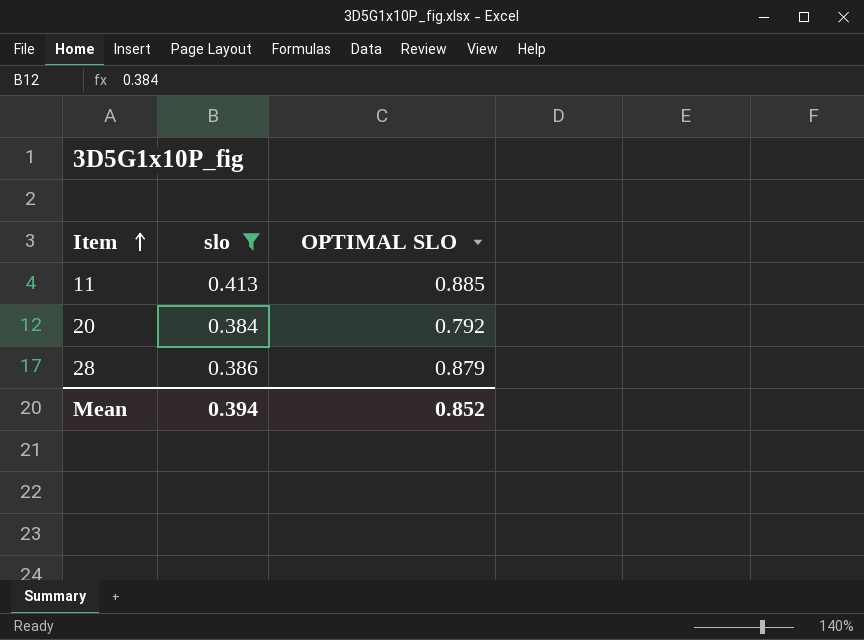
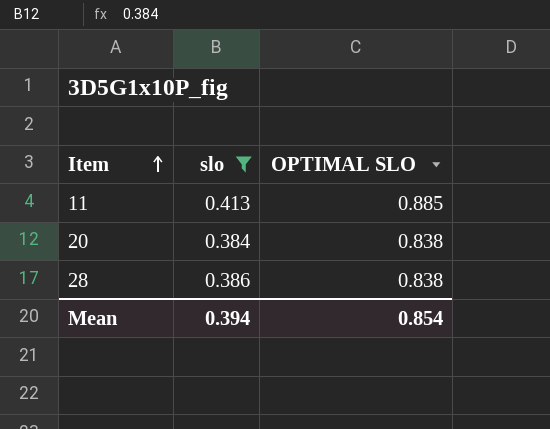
20 | OPTIMAL SLO: 0.792 -> 0.838
28 | OPTIMAL SLO: 0.879 -> 0.838
Mean | OPTIMAL SLO: 0.852 -> 0.854

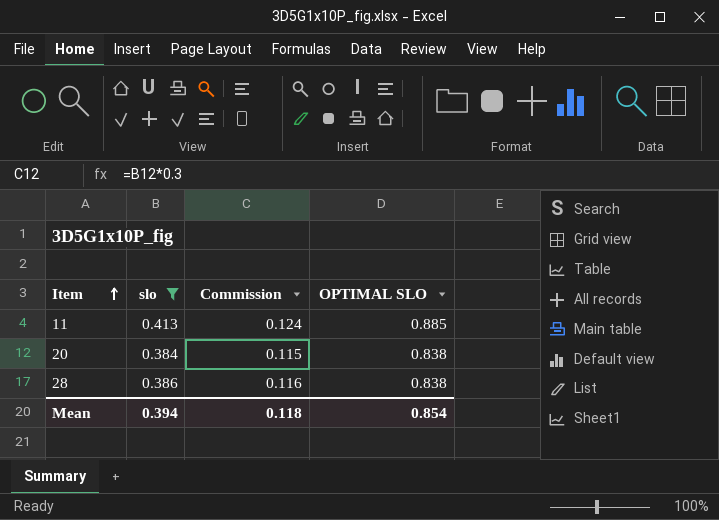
column Commission | formula: none -> [slo] * 0.3

